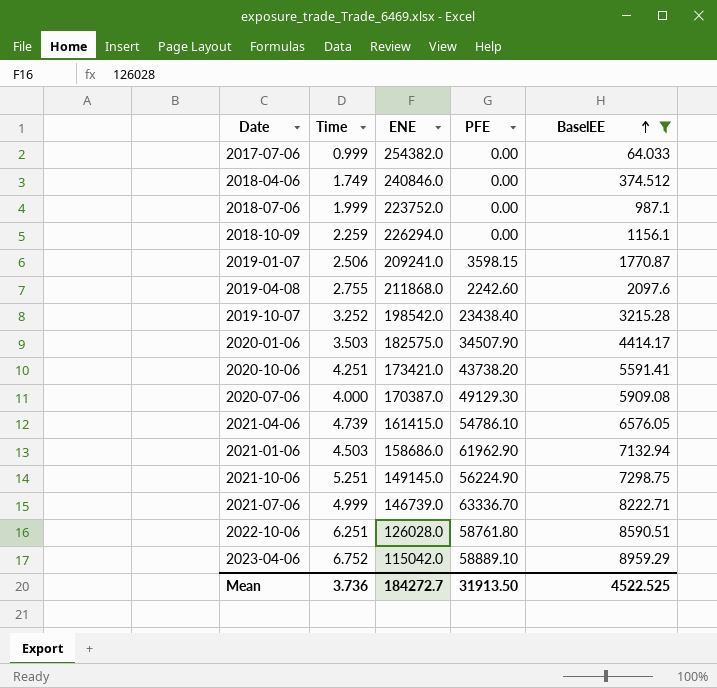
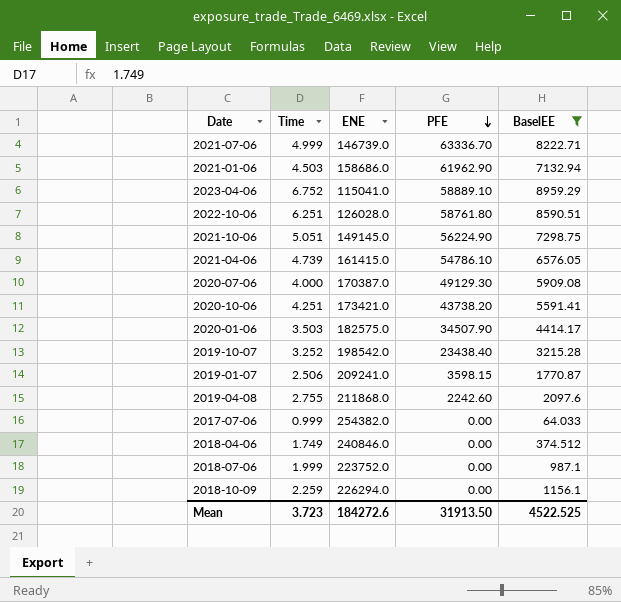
row order: BaselEE ascending -> PFE descending
2023-04-06 | ENE: 115042.0 -> 115041.0
2021-10-06 | Time: 5.251 -> 5.051
Mean | Time: 3.736 -> 3.723
Mean | ENE: 184272.7 -> 184272.6

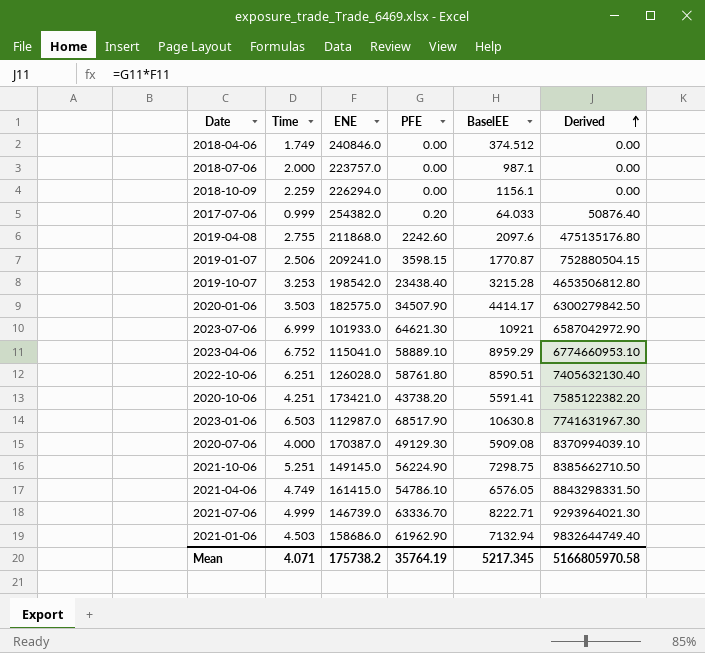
filter: BaselEE <= 8959.29 -> none
row order: PFE descending -> Derived ascending
column Derived | formula: none -> [ENE] * [PFE]
2018-07-06 | Time: 1.999 -> 2.000
2018-07-06 | ENE: 223752.0 -> 223757.0
2017-07-06 | PFE: 0.00 -> 0.20
2019-10-07 | Time: 3.252 -> 3.253
2021-10-06 | Time: 5.051 -> 5.251
2021-04-06 | Time: 4.739 -> 4.749
Mean | Time: 3.723 -> 4.071
Mean | ENE: 184272.6 -> 175738.2
Mean | PFE: 31913.50 -> 35764.19
Mean | BaselEE: 4522.525 -> 5217.345

